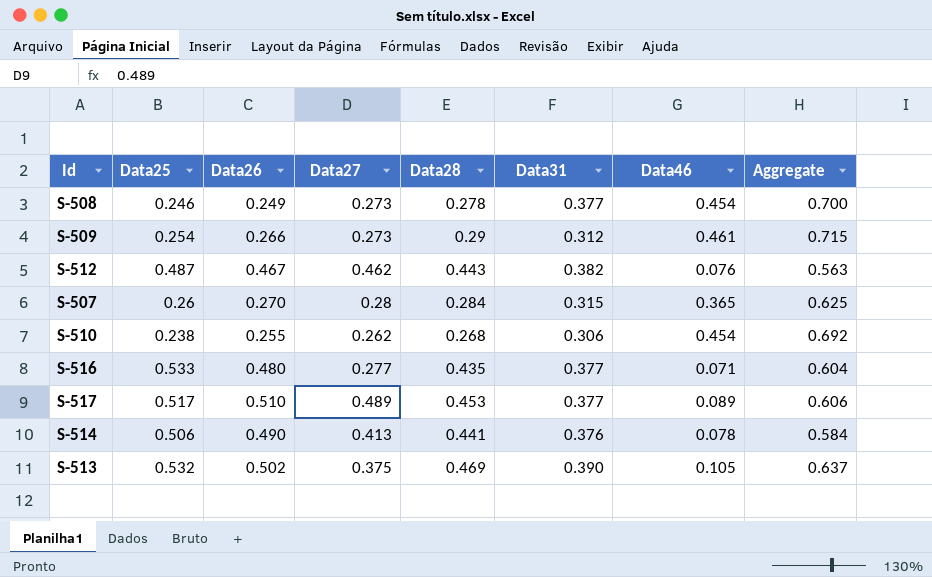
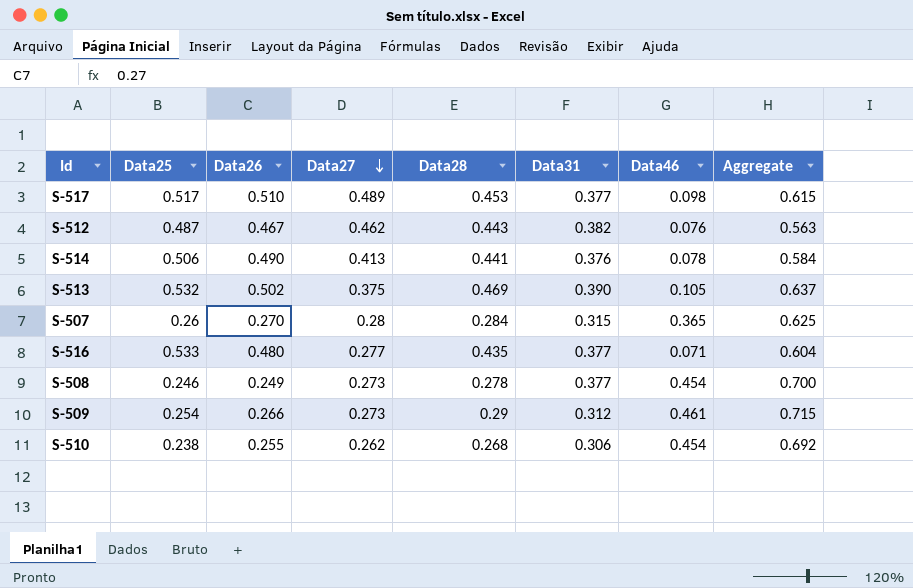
row order: none -> Data27 descending
S-517 | Data46: 0.089 -> 0.098
S-517 | Aggregate: 0.606 -> 0.615

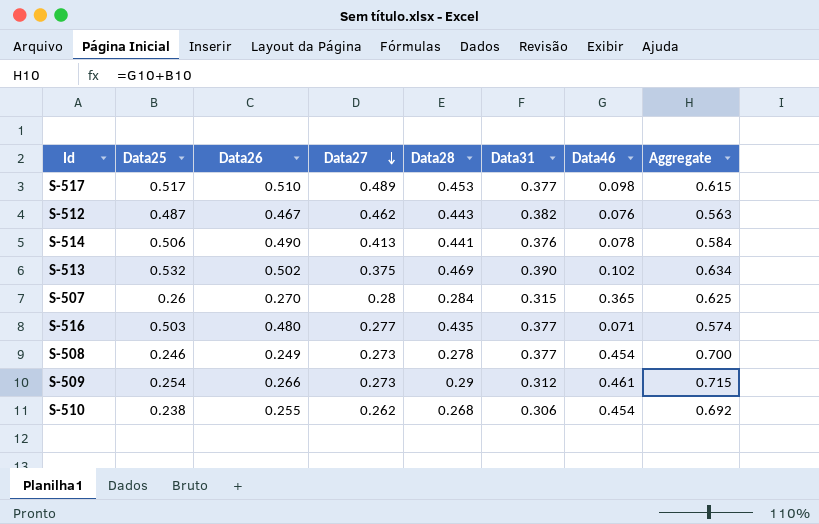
S-513 | Data46: 0.105 -> 0.102
S-513 | Aggregate: 0.637 -> 0.634
S-516 | Data25: 0.533 -> 0.503
S-516 | Aggregate: 0.604 -> 0.574

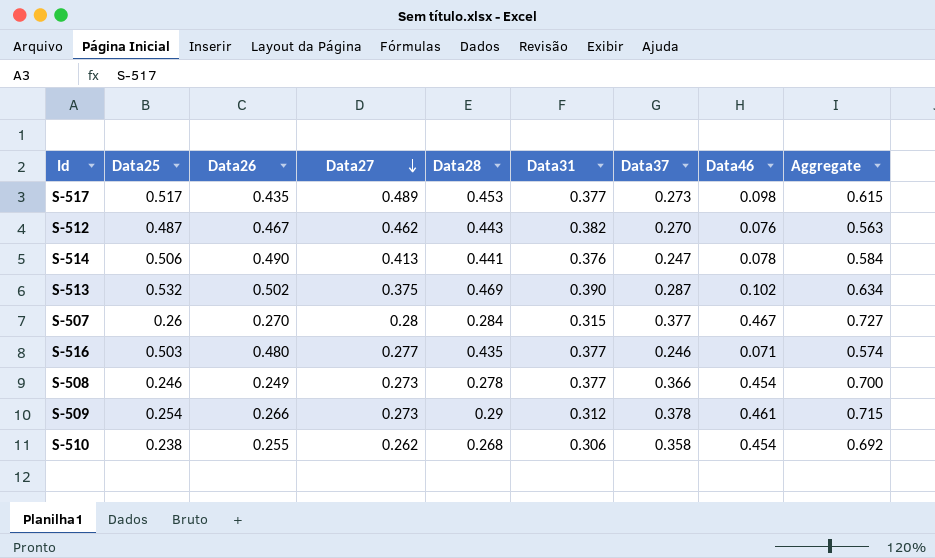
column Data37 | position: none -> 7
S-517 | Data26: 0.510 -> 0.435
S-507 | Data46: 0.365 -> 0.467
S-507 | Aggregate: 0.625 -> 0.727

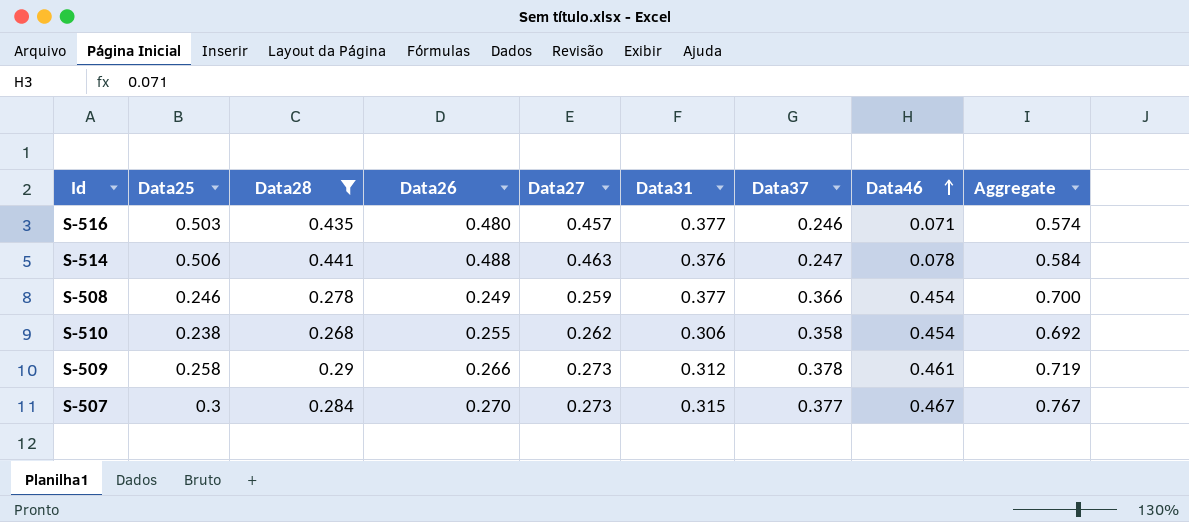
filter: none -> Data28 <= 0.441
row order: Data27 descending -> Data46 ascending
column Data28 | position: 5 -> 3
S-516 | Data27: 0.277 -> 0.457
S-514 | Data26: 0.490 -> 0.488
S-514 | Data27: 0.413 -> 0.463
S-508 | Data27: 0.273 -> 0.259
S-509 | Data25: 0.254 -> 0.258
S-509 | Aggregate: 0.715 -> 0.719
S-507 | Data25: 0.26 -> 0.3
S-507 | Data27: 0.28 -> 0.273
S-507 | Aggregate: 0.727 -> 0.767

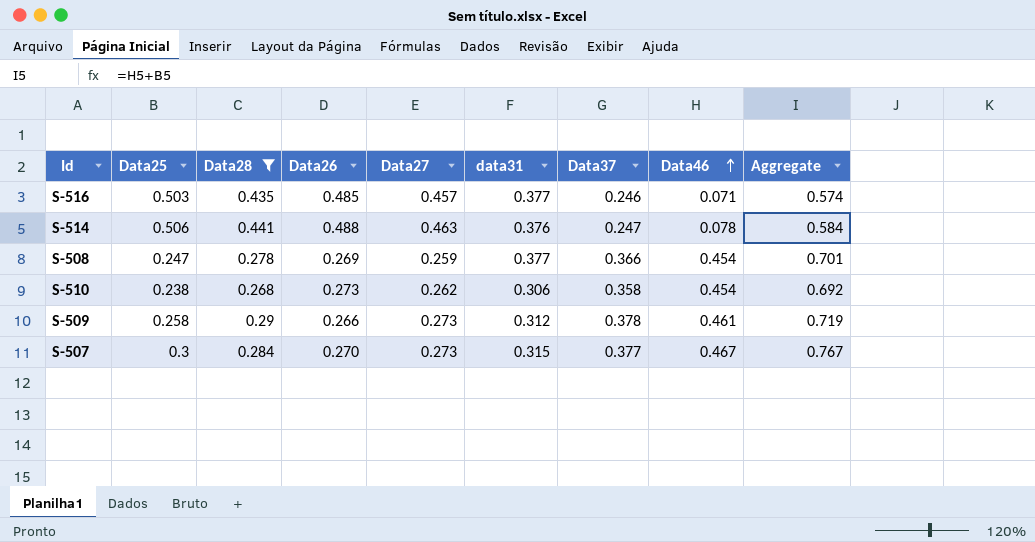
column name: Data31 -> data31
S-516 | Data26: 0.480 -> 0.485
S-508 | Data25: 0.246 -> 0.247
S-508 | Data26: 0.249 -> 0.269
S-508 | Aggregate: 0.700 -> 0.701
S-510 | Data26: 0.255 -> 0.273

